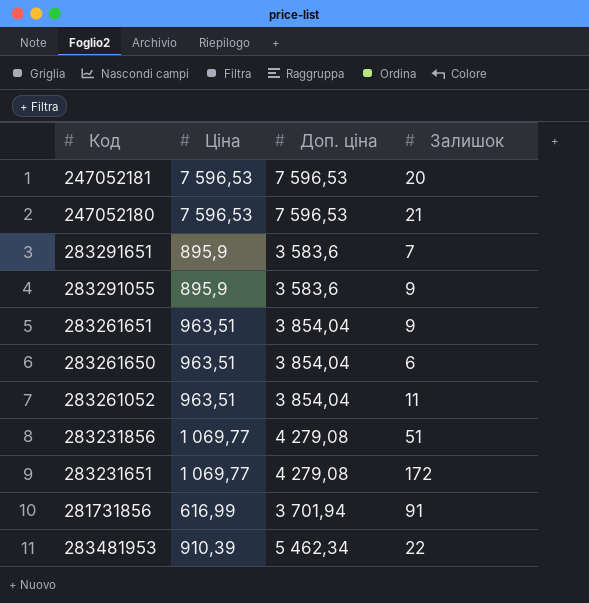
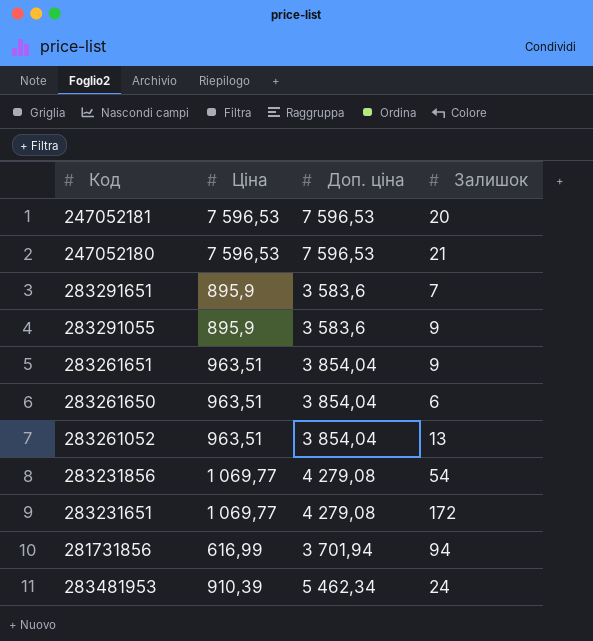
283261052 | Залишок: 11 -> 13
283231856 | Залишок: 51 -> 54
281731856 | Залишок: 91 -> 94
283481953 | Залишок: 22 -> 24

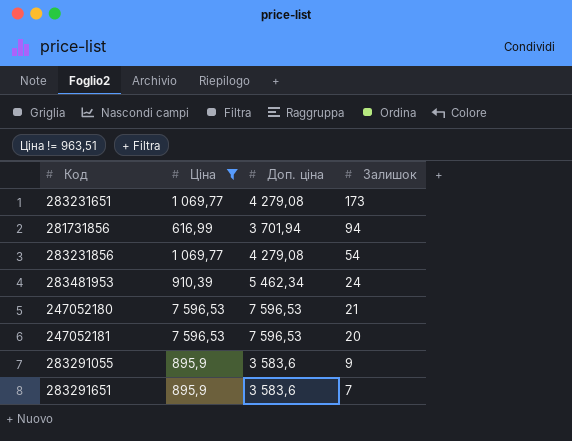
filter: none -> Ціна != 963,51
row order: none -> Залишок descending
283231651 | Залишок: 172 -> 173

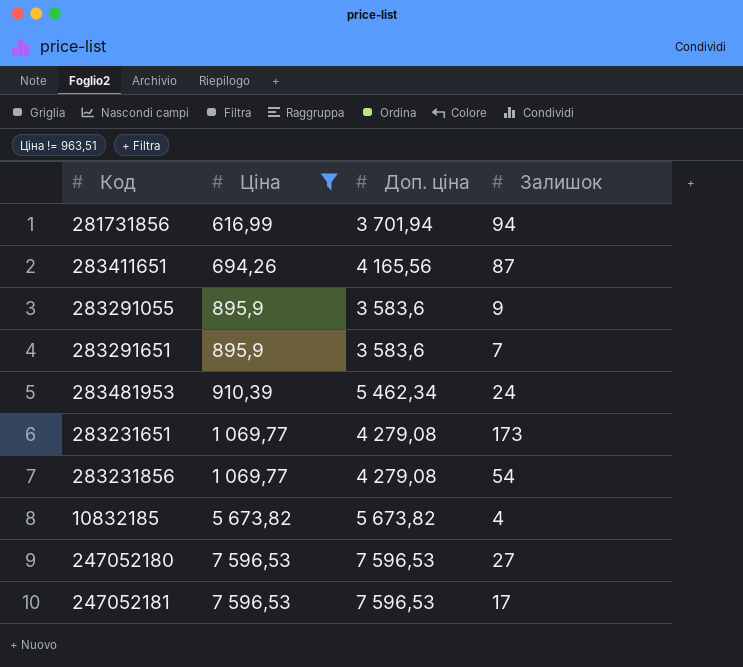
row order: Залишок descending -> Ціна ascending
row 283411651: none -> 694,26 | 4 165,56 | 87
row 10832185: none -> 5 673,82 | 5 673,82 | 4
247052180 | Залишок: 21 -> 27
247052181 | Залишок: 20 -> 17

